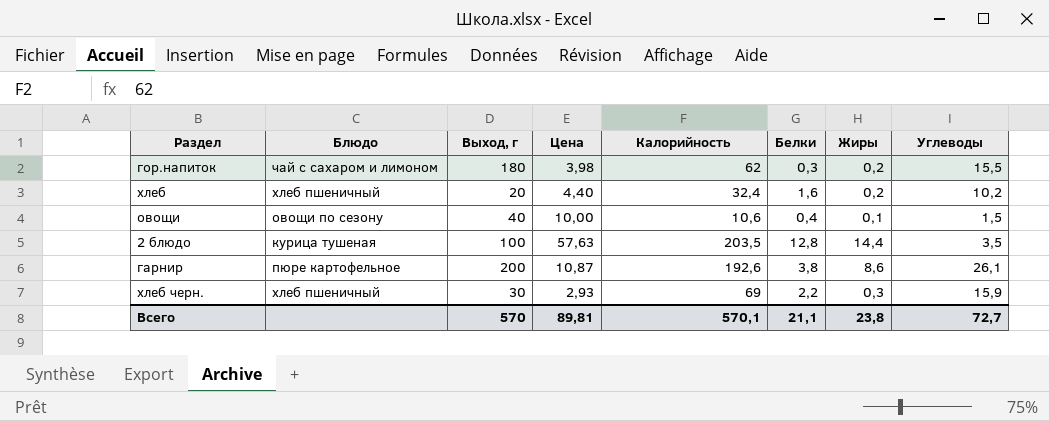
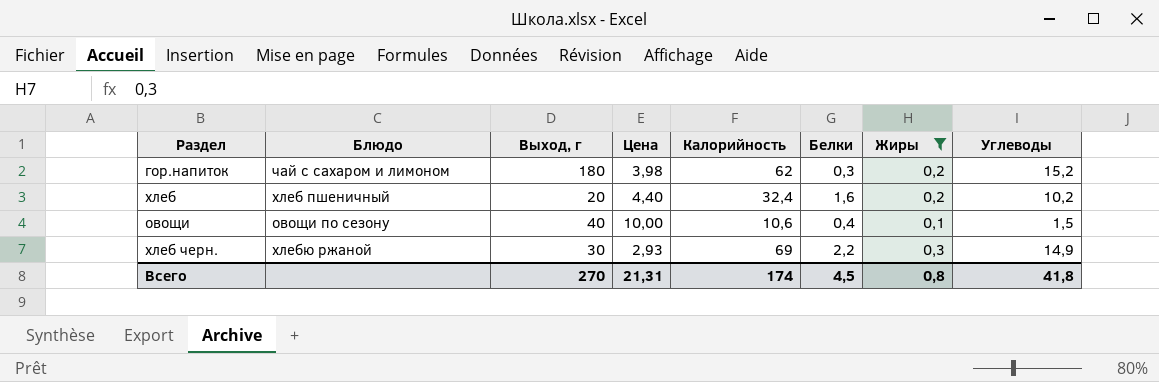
filter: none -> Жиры <= 0,3
гор.напиток | Углеводы: 15,5 -> 15,2
хлеб черн. | Блюдо: хлеб пшеничный -> хлебю ржаной
хлеб черн. | Углеводы: 15,9 -> 14,9
Всего | Выход, г: 570 -> 270
Всего | Цена: 89,81 -> 21,31
Всего | Калорийность: 570,1 -> 174
Всего | Белки: 21,1 -> 4,5
Всего | Жиры: 23,8 -> 0,8
Всего | Углеводы: 72,7 -> 41,8

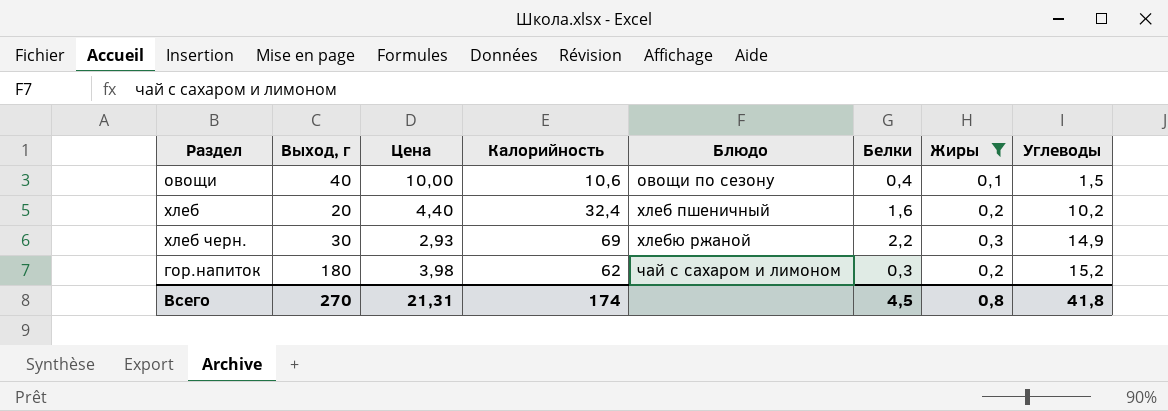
row order: none -> Блюдо ascending
column Блюдо | position: 2 -> 5

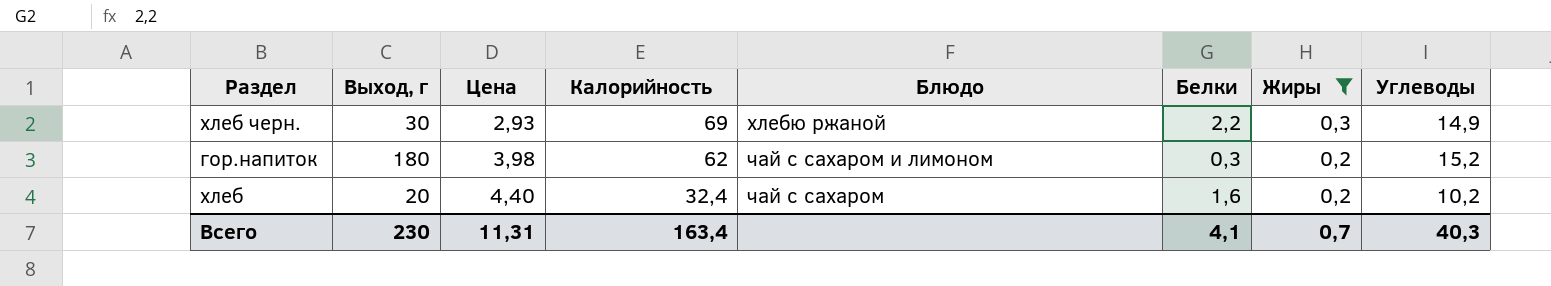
row order: Блюдо ascending -> Цена ascending
row овощи: 40 | 10,00 | 10,6 | овощи по сезону | 0,4 | 0,1 | 1,5 -> none
хлеб | Блюдо: хлеб пшеничный -> чай с сахаром
Всего | Выход, г: 270 -> 230
Всего | Цена: 21,31 -> 11,31
Всего | Калорийность: 174 -> 163,4
Всего | Белки: 4,5 -> 4,1
Всего | Жиры: 0,8 -> 0,7
Всего | Углеводы: 41,8 -> 40,3

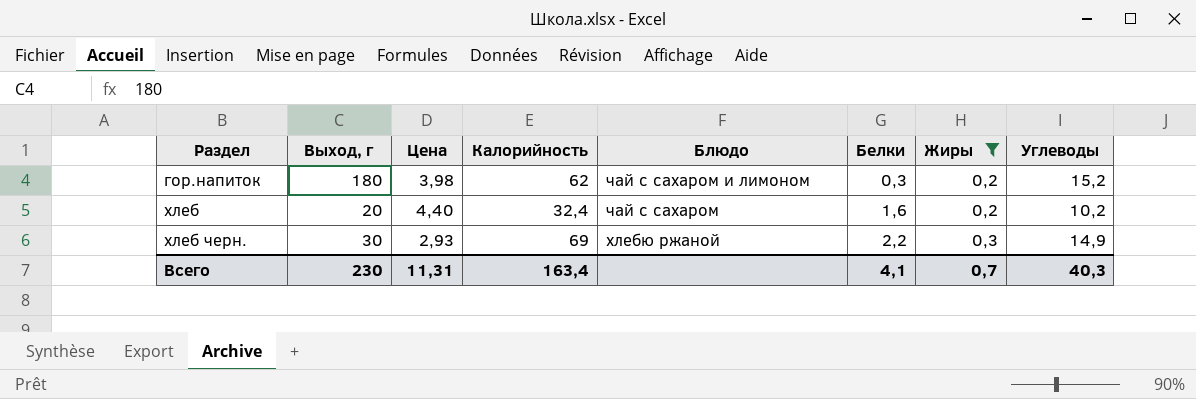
row order: Цена ascending -> Раздел ascending

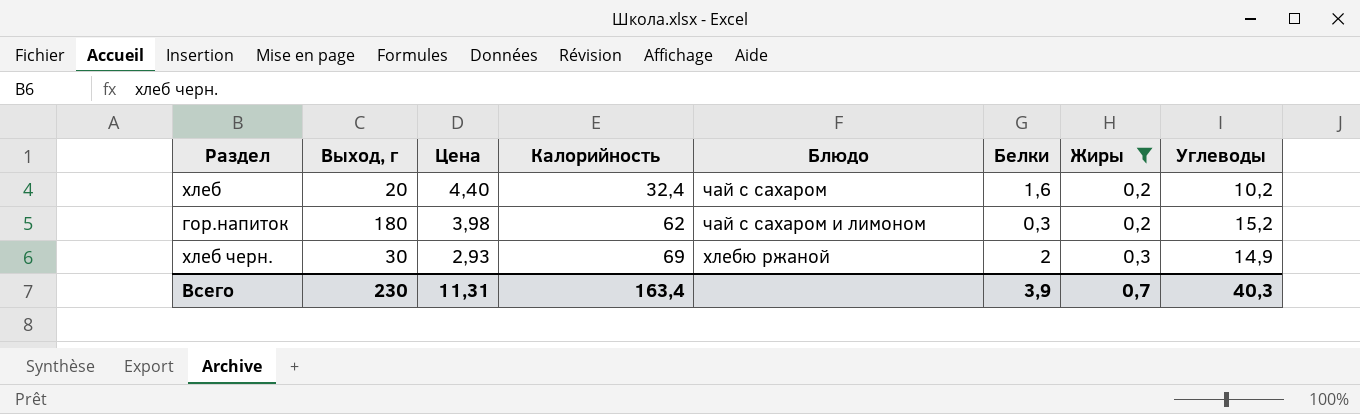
row order: Раздел ascending -> Цена descending
хлеб черн. | Белки: 2,2 -> 2
Всего | Белки: 4,1 -> 3,9

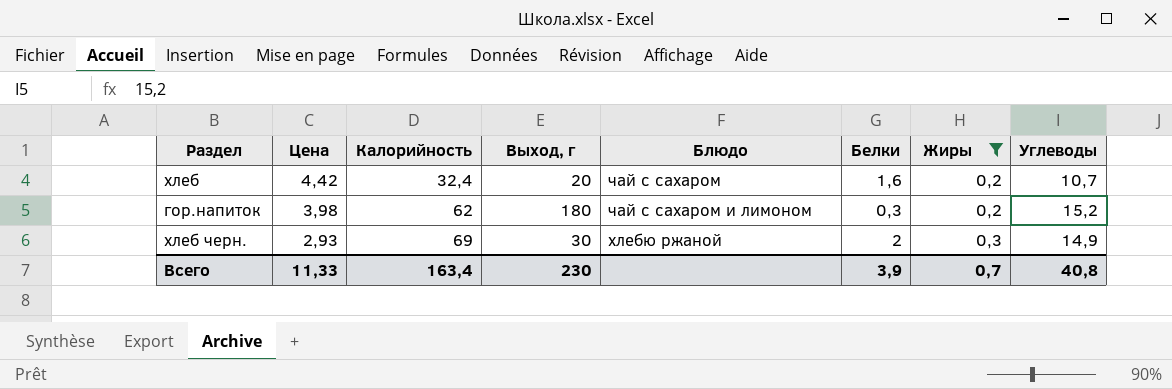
column Выход, г | position: 2 -> 4
хлеб | Цена: 4,40 -> 4,42
хлеб | Углеводы: 10,2 -> 10,7
Всего | Цена: 11,31 -> 11,33
Всего | Углеводы: 40,3 -> 40,8

